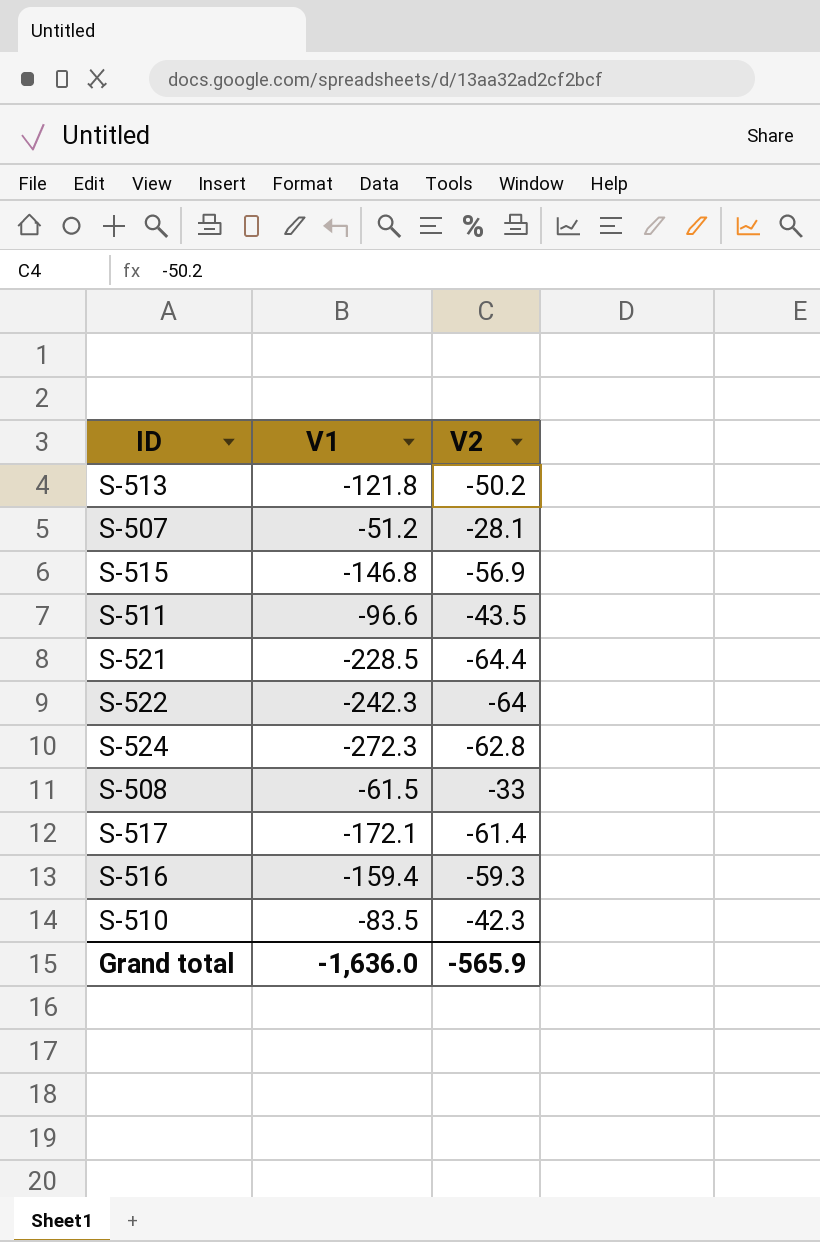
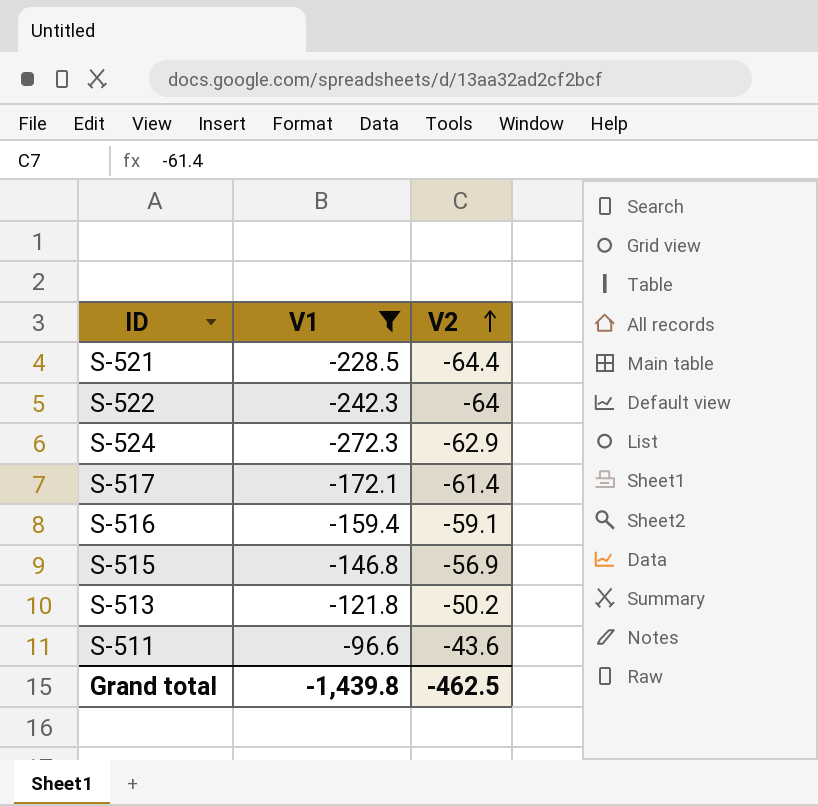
filter: none -> V1 <= -96.6
row order: none -> V2 ascending
S-524 | V2: -62.8 -> -62.9
S-516 | V2: -59.3 -> -59.1
S-511 | V2: -43.5 -> -43.6
Grand total | V1: -1,636.0 -> -1,439.8
Grand total | V2: -565.9 -> -462.5

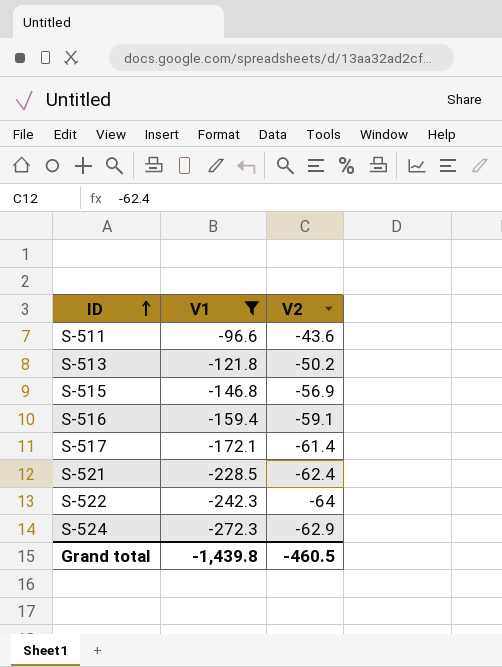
row order: V2 ascending -> ID ascending
S-521 | V2: -64.4 -> -62.4
Grand total | V2: -462.5 -> -460.5

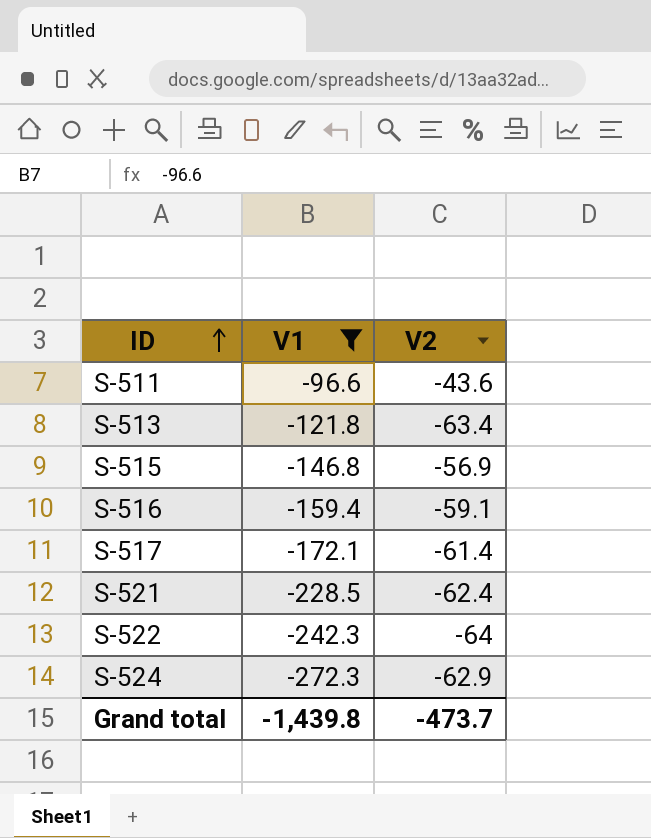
S-513 | V2: -50.2 -> -63.4
Grand total | V2: -460.5 -> -473.7

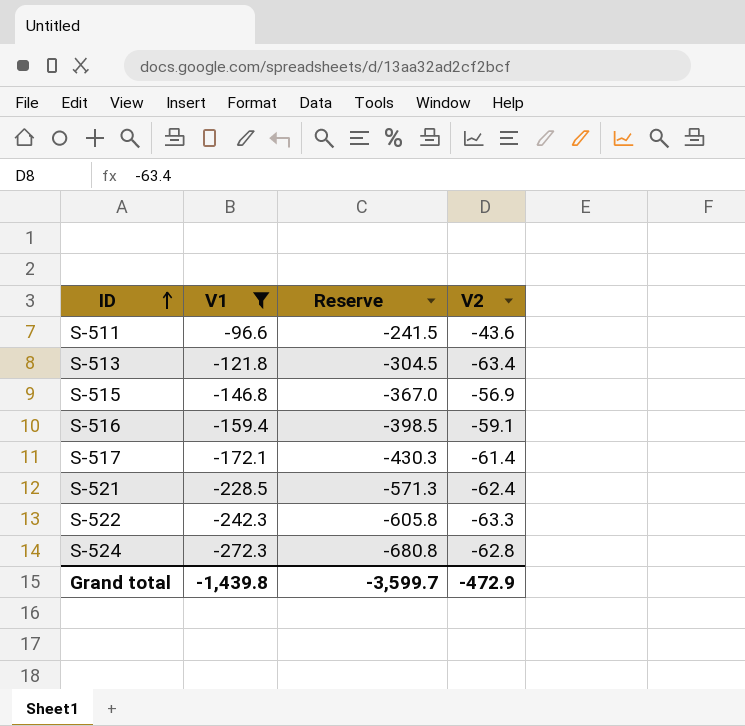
column Reserve | formula: none -> [V1] * 2.5
S-522 | V2: -64 -> -63.3
S-524 | V2: -62.9 -> -62.8
Grand total | V2: -473.7 -> -472.9

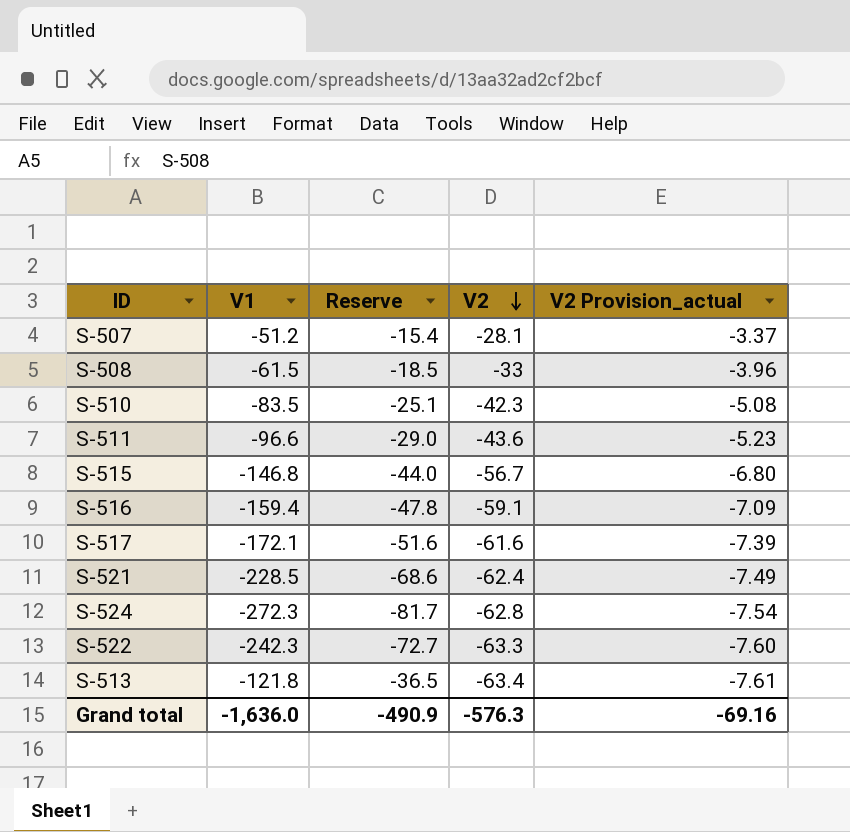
filter: V1 <= -96.6 -> none
row order: ID ascending -> V2 descending
column Reserve | formula: [V1] * 2.5 -> [V1] * 0.3
column V2 Provision_actual | formula: none -> [V2] * 0.12
S-515 | V2: -56.9 -> -56.7
S-517 | V2: -61.4 -> -61.6
Grand total | V1: -1,439.8 -> -1,636.0
Grand total | Reserve: -3,599.7 -> -490.9
Grand total | V2: -472.9 -> -576.3

